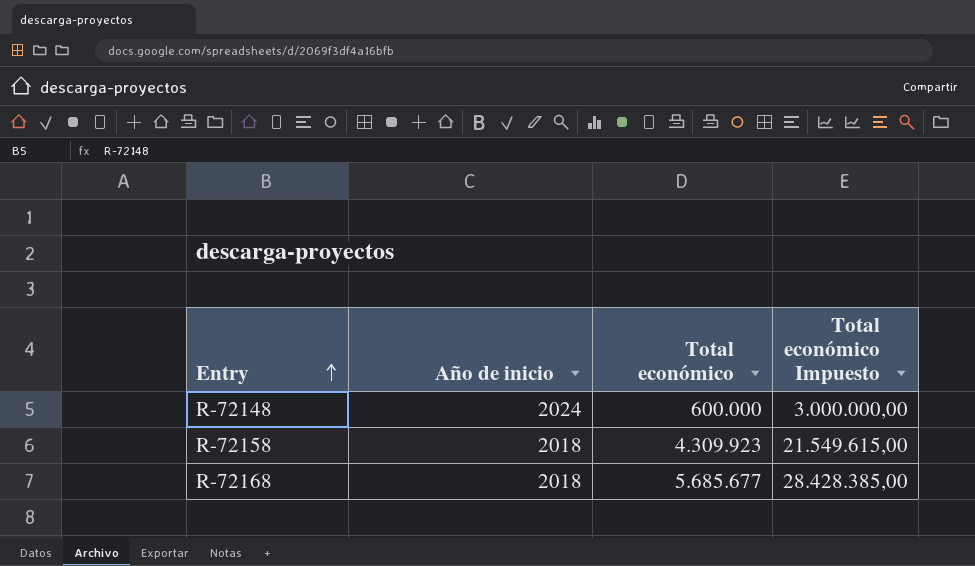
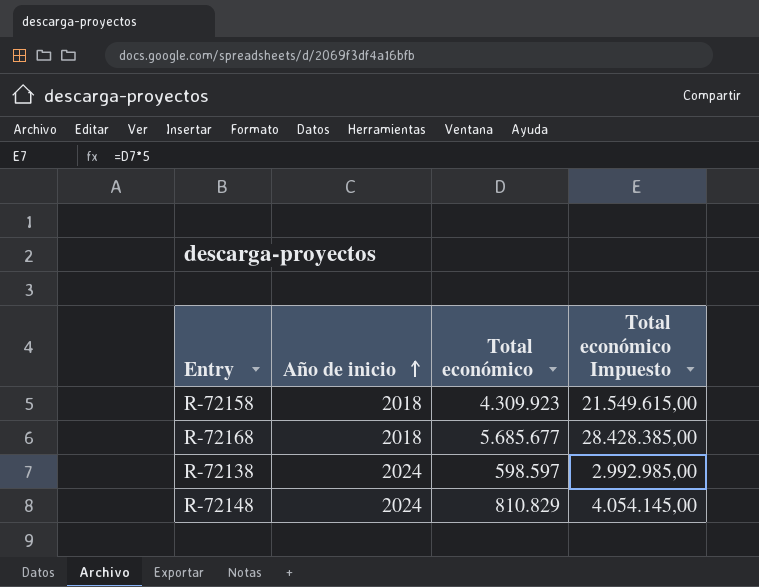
row order: Entry ascending -> Año de inicio ascending
row R-72138: none -> 2024 | 598.597 | 2.992.985,00
R-72148 | Total económico: 600.000 -> 810.829
R-72148 | Total económico Impuesto: 3.000.000,00 -> 4.054.145,00

